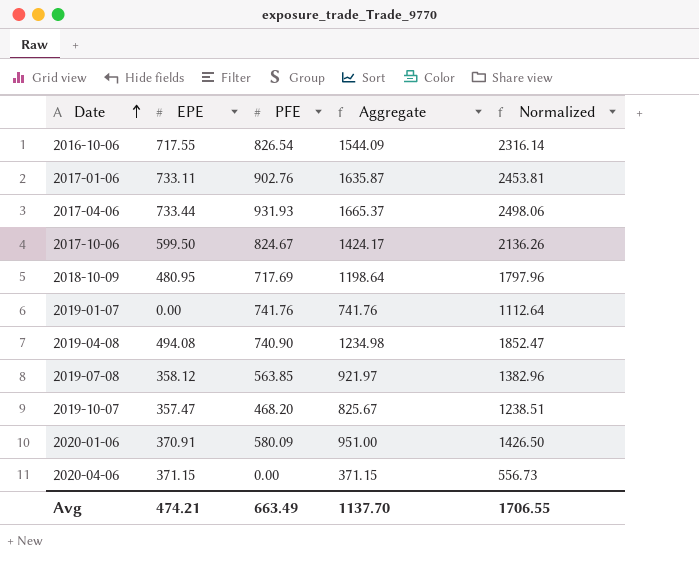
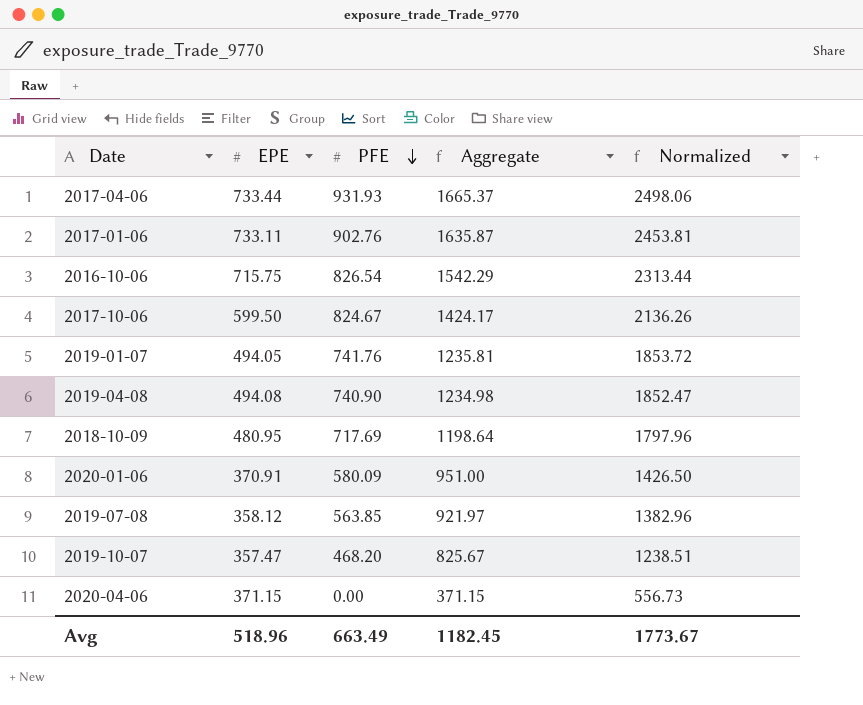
row order: Date ascending -> PFE descending
2016-10-06 | EPE: 717.55 -> 715.75
2016-10-06 | Aggregate: 1544.09 -> 1542.29
2016-10-06 | Normalized: 2316.14 -> 2313.44
2019-01-07 | EPE: 0.00 -> 494.05
2019-01-07 | Aggregate: 741.76 -> 1235.81
2019-01-07 | Normalized: 1112.64 -> 1853.72
Avg | EPE: 474.21 -> 518.96
Avg | Aggregate: 1137.70 -> 1182.45
Avg | Normalized: 1706.55 -> 1773.67

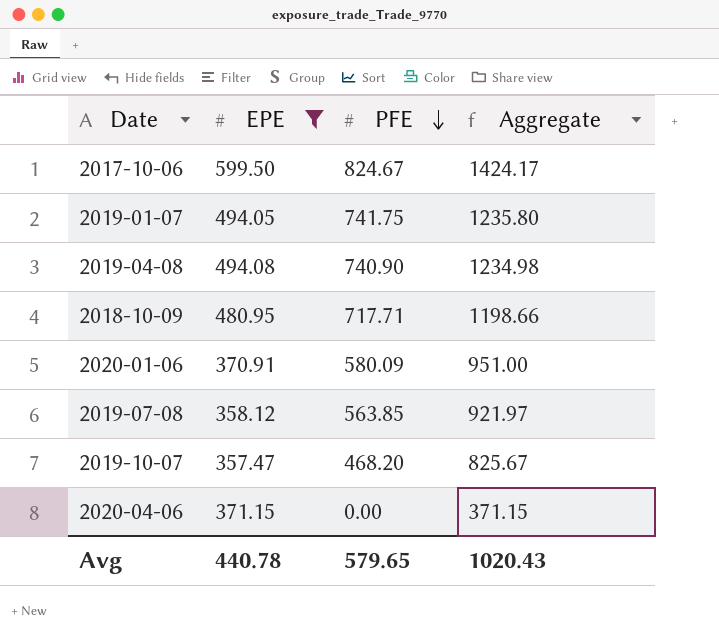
filter: none -> EPE <= 599.50
column Normalized | formula: [Aggregate] * 1.5 -> none
2019-01-07 | PFE: 741.76 -> 741.75
2019-01-07 | Aggregate: 1235.81 -> 1235.80
2018-10-09 | PFE: 717.69 -> 717.71
2018-10-09 | Aggregate: 1198.64 -> 1198.66
Avg | EPE: 518.96 -> 440.78
Avg | PFE: 663.49 -> 579.65
Avg | Aggregate: 1182.45 -> 1020.43

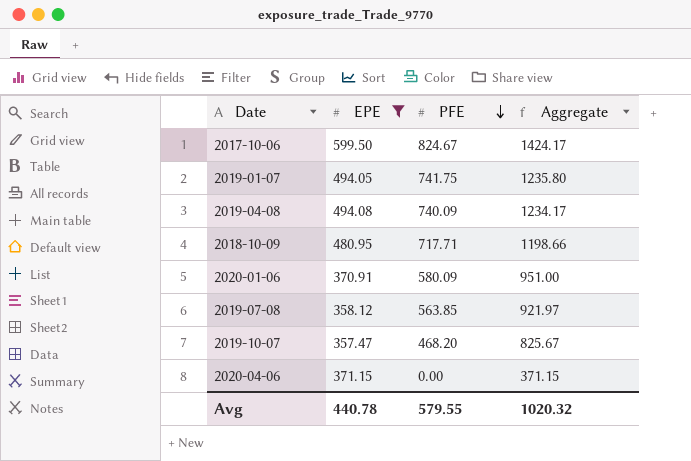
2019-04-08 | PFE: 740.90 -> 740.09
2019-04-08 | Aggregate: 1234.98 -> 1234.17
Avg | PFE: 579.65 -> 579.55
Avg | Aggregate: 1020.43 -> 1020.32

